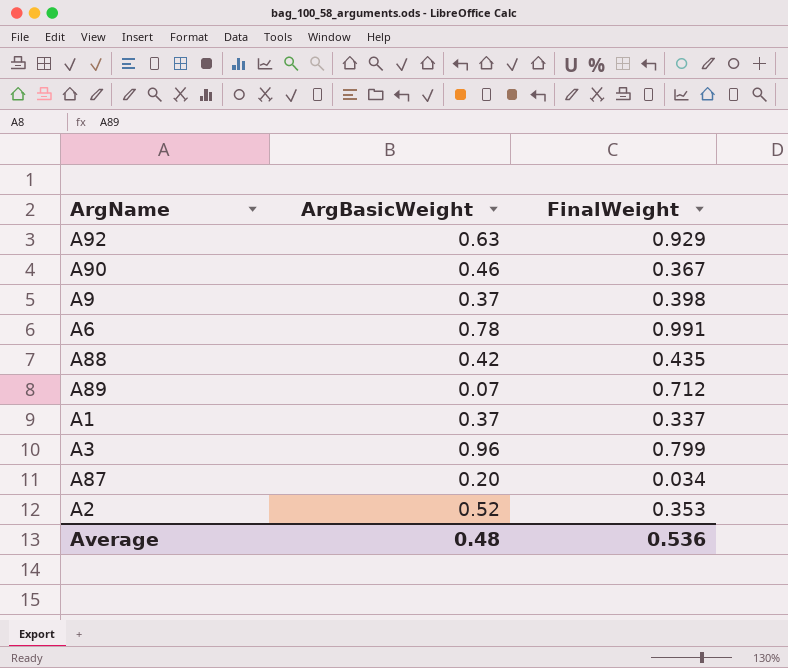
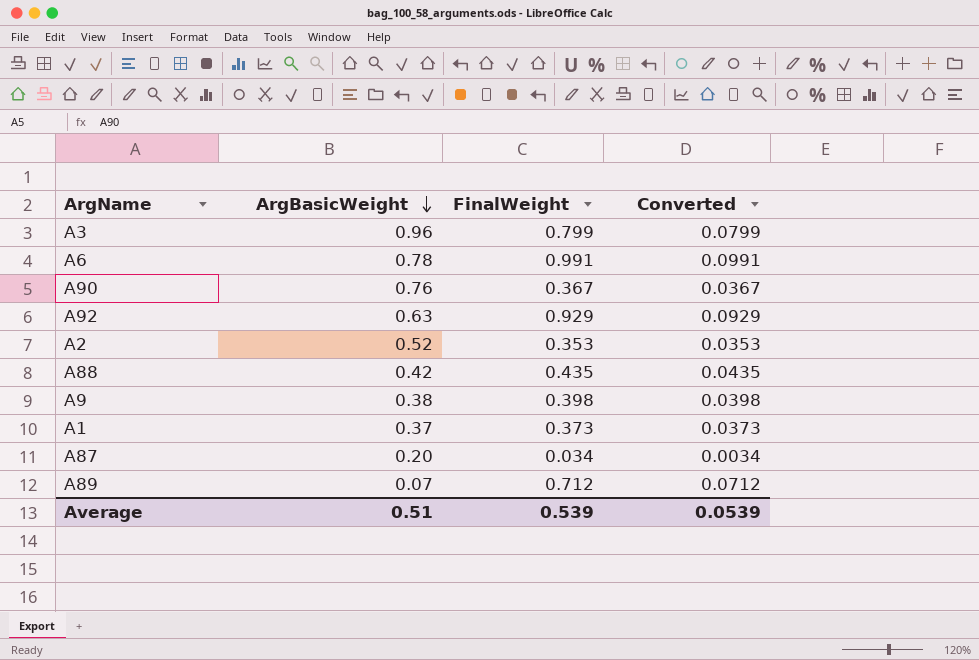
row order: none -> ArgBasicWeight descending
column Converted | formula: none -> [FinalWeight] * 0.1
A90 | ArgBasicWeight: 0.46 -> 0.76
A9 | ArgBasicWeight: 0.37 -> 0.38
A1 | FinalWeight: 0.337 -> 0.373
Average | ArgBasicWeight: 0.48 -> 0.51
Average | FinalWeight: 0.536 -> 0.539

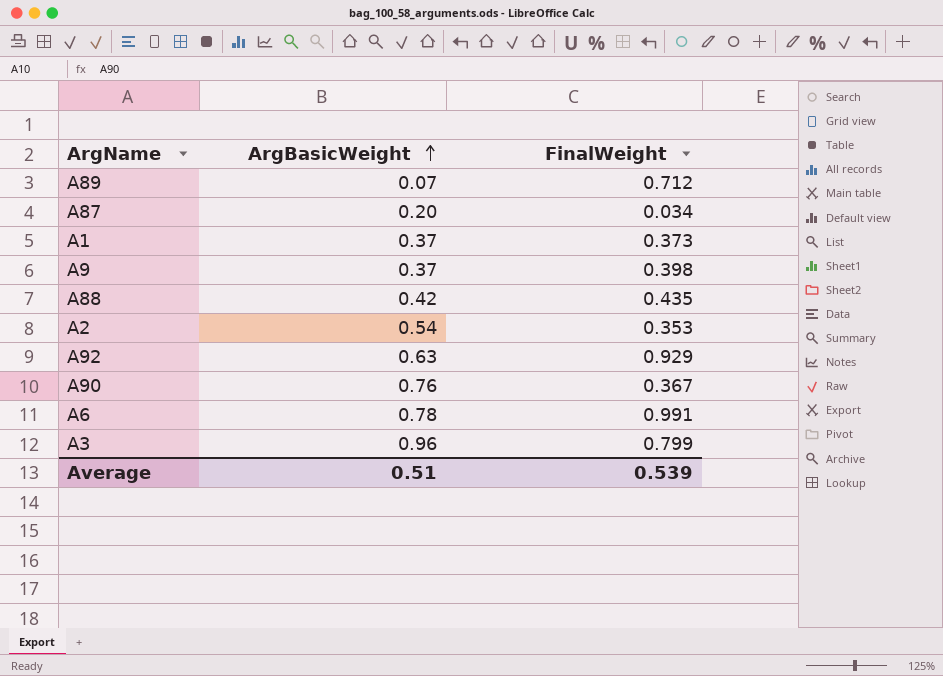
row order: ArgBasicWeight descending -> ArgBasicWeight ascending
column Converted | formula: [FinalWeight] * 0.1 -> none
A9 | ArgBasicWeight: 0.38 -> 0.37
A2 | ArgBasicWeight: 0.52 -> 0.54

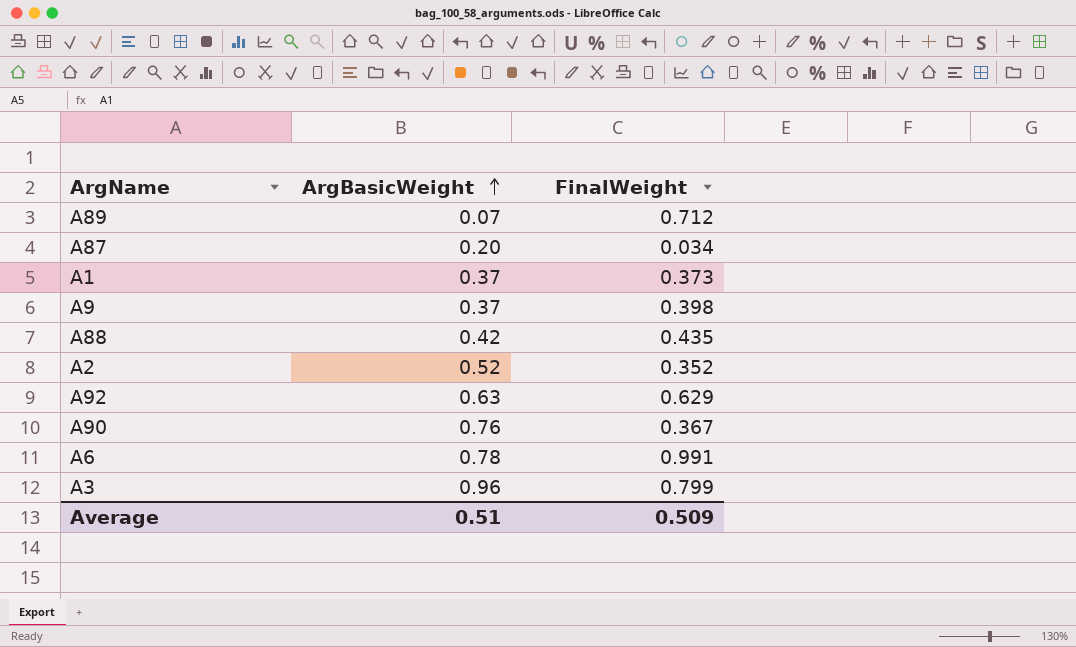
A2 | ArgBasicWeight: 0.54 -> 0.52
A2 | FinalWeight: 0.353 -> 0.352
A92 | FinalWeight: 0.929 -> 0.629
Average | FinalWeight: 0.539 -> 0.509

